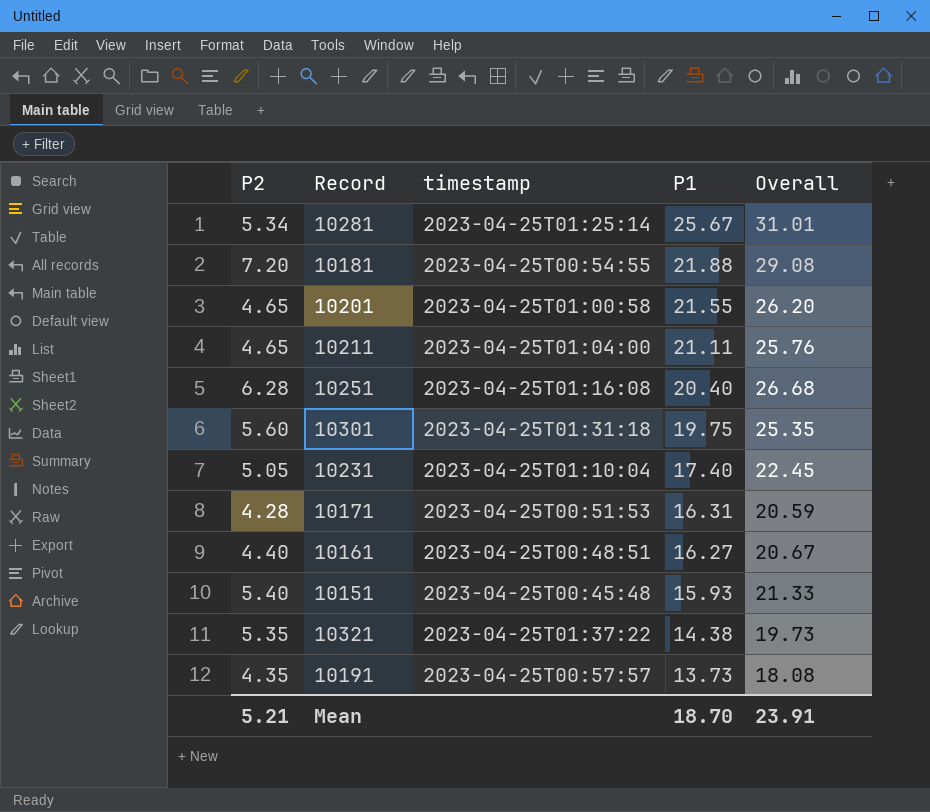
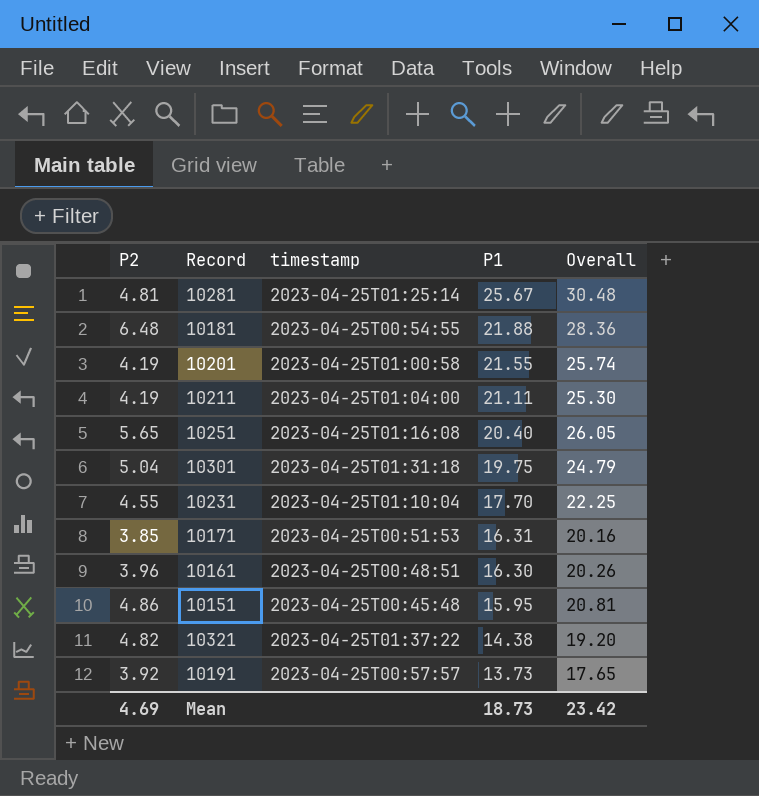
10281 | P2: 5.34 -> 4.81
10281 | Overall: 31.01 -> 30.48
10181 | P2: 7.20 -> 6.48
10181 | Overall: 29.08 -> 28.36
10201 | P2: 4.65 -> 4.19
10201 | Overall: 26.20 -> 25.74
10211 | P2: 4.65 -> 4.19
10211 | Overall: 25.76 -> 25.30
10251 | P2: 6.28 -> 5.65
10251 | Overall: 26.68 -> 26.05
10301 | P2: 5.60 -> 5.04
10301 | Overall: 25.35 -> 24.79
10231 | P2: 5.05 -> 4.55
10231 | P1: 17.40 -> 17.70
10231 | Overall: 22.45 -> 22.25
10171 | P2: 4.28 -> 3.85
10171 | Overall: 20.59 -> 20.16
10161 | P2: 4.40 -> 3.96
10161 | P1: 16.27 -> 16.30
10161 | Overall: 20.67 -> 20.26
10151 | P2: 5.40 -> 4.86
10151 | P1: 15.93 -> 15.95
10151 | Overall: 21.33 -> 20.81
10321 | P2: 5.35 -> 4.82
10321 | Overall: 19.73 -> 19.20
10191 | P2: 4.35 -> 3.92
10191 | Overall: 18.08 -> 17.65
Mean | P2: 5.21 -> 4.69
Mean | P1: 18.70 -> 18.73
Mean | Overall: 23.91 -> 23.42

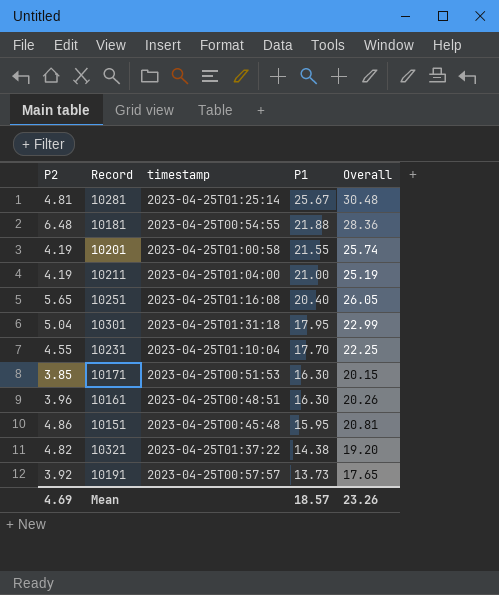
10211 | P1: 21.11 -> 21.00
10211 | Overall: 25.30 -> 25.19
10301 | P1: 19.75 -> 17.95
10301 | Overall: 24.79 -> 22.99
10171 | P1: 16.31 -> 16.30
10171 | Overall: 20.16 -> 20.15
Mean | P1: 18.73 -> 18.57
Mean | Overall: 23.42 -> 23.26

